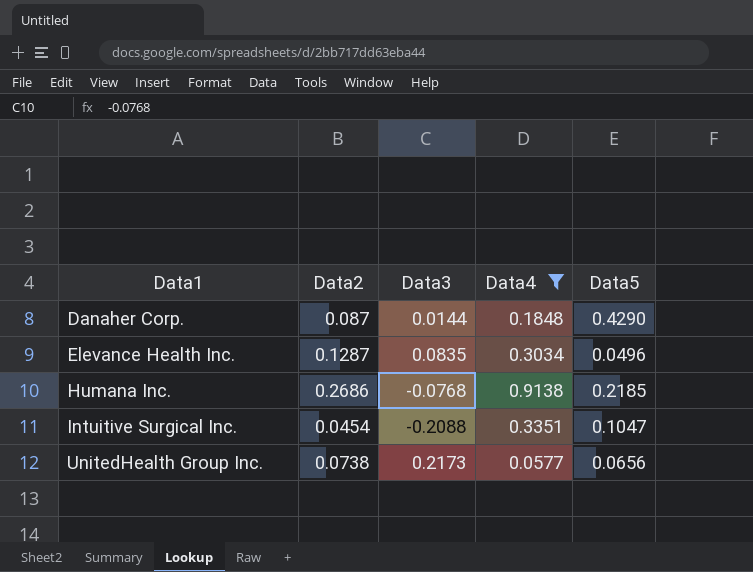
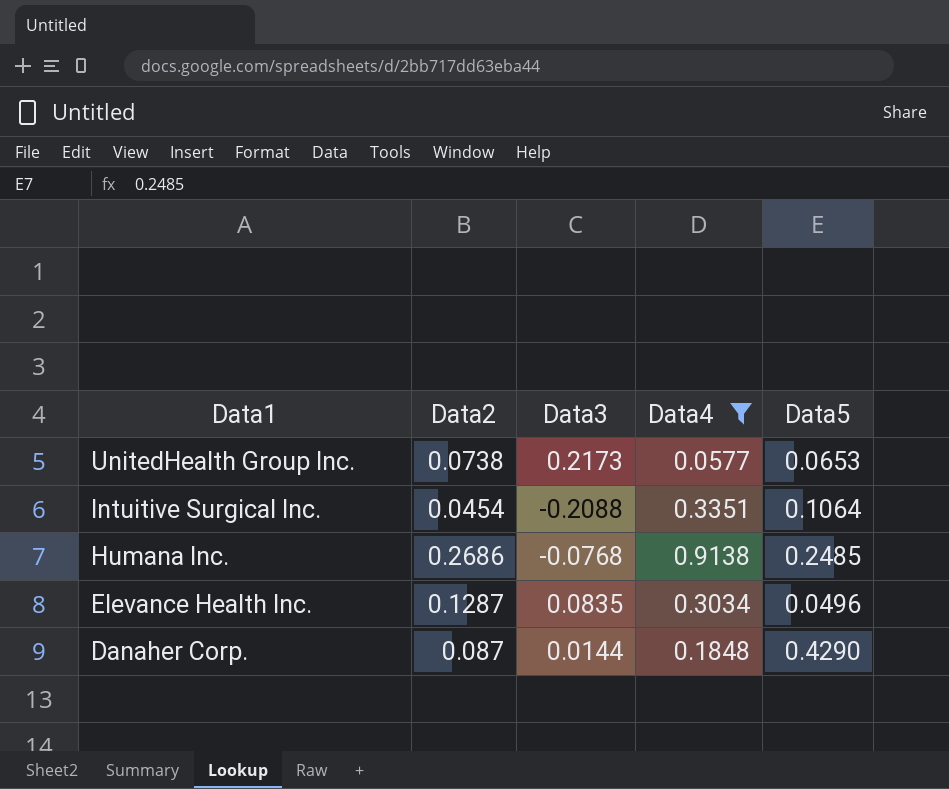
row order: Data1 ascending -> Data1 descending
UnitedHealth Group Inc. | Data5: 0.0656 -> 0.0653
Intuitive Surgical Inc. | Data5: 0.1047 -> 0.1064
Humana Inc. | Data5: 0.2185 -> 0.2485

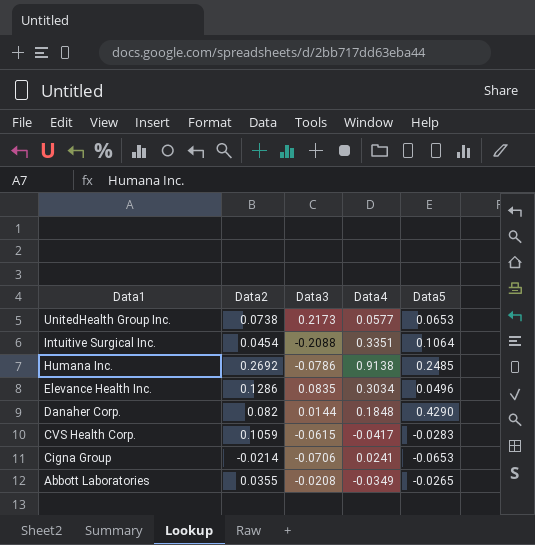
filter: Data4 >= 0.0577 -> none
Humana Inc. | Data2: 0.2686 -> 0.2692
Humana Inc. | Data3: -0.0768 -> -0.0786
Elevance Health Inc. | Data2: 0.1287 -> 0.1286
Danaher Corp. | Data2: 0.087 -> 0.082

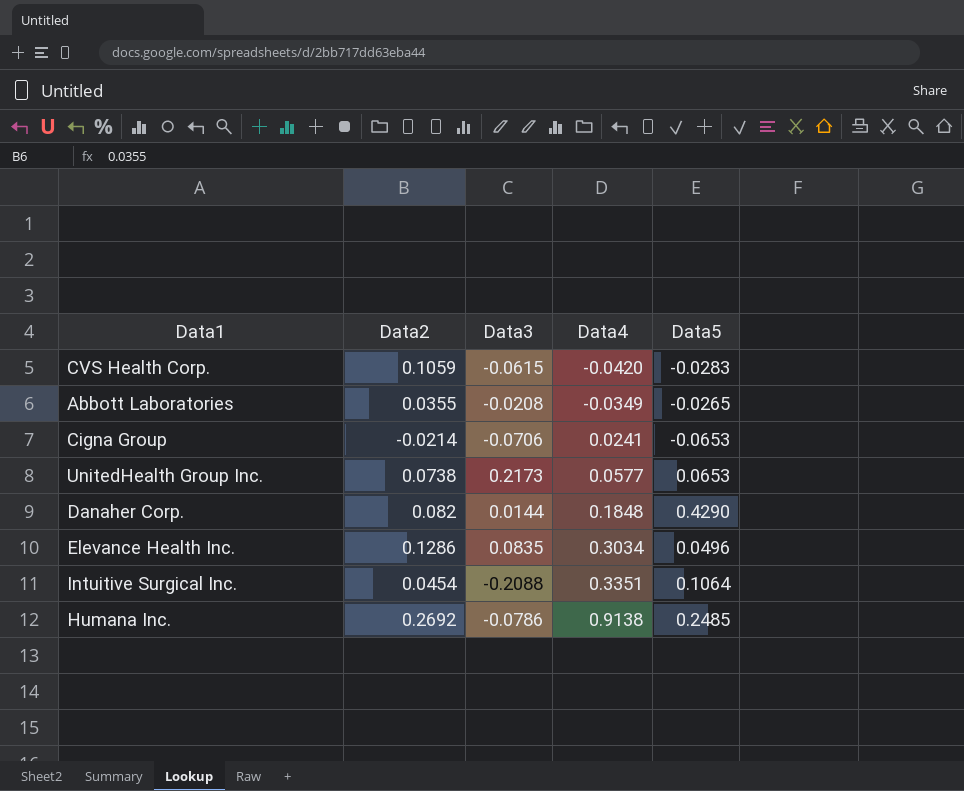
row order: Data1 descending -> Data4 ascending
CVS Health Corp. | Data4: -0.0417 -> -0.0420

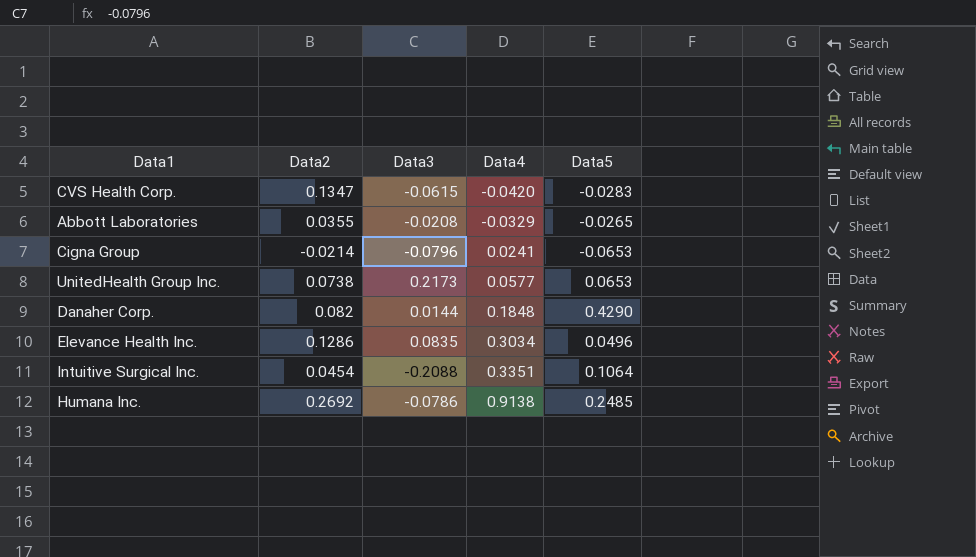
CVS Health Corp. | Data2: 0.1059 -> 0.1347
Abbott Laboratories | Data4: -0.0349 -> -0.0329
Cigna Group | Data3: -0.0706 -> -0.0796

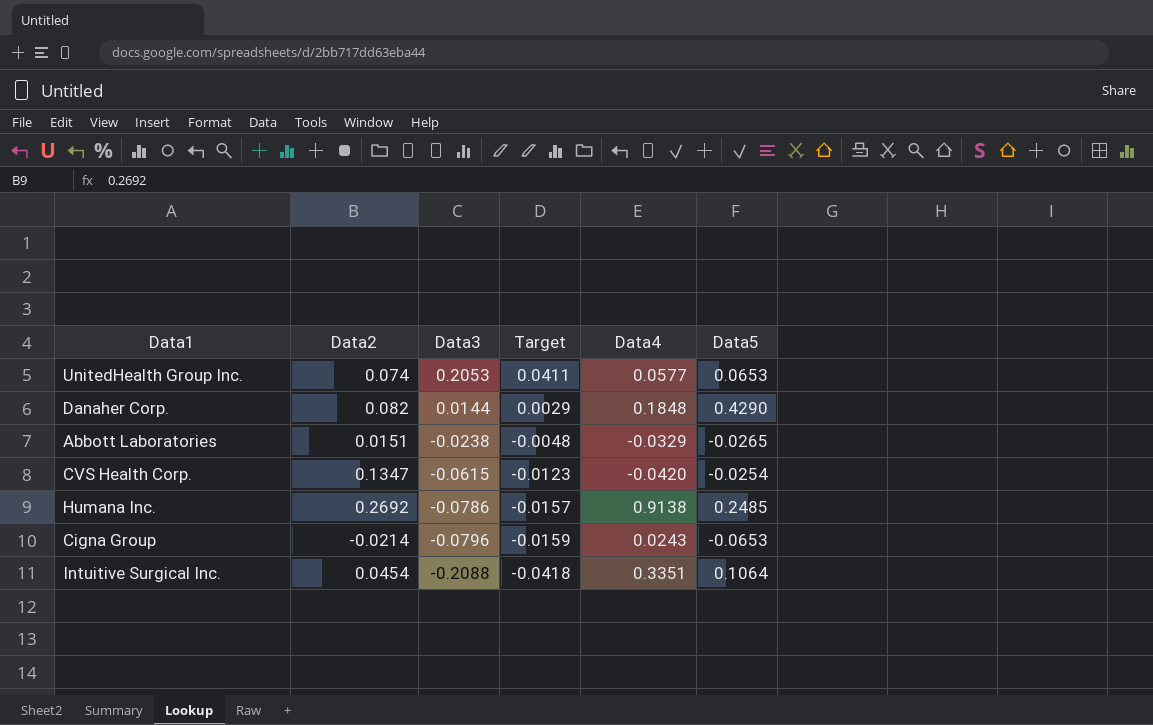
row order: Data4 ascending -> Data3 descending
column Target | formula: none -> [Data3] * 0.2
row Elevance Health Inc.: 0.1286 | 0.0835 | 0.3034 | 0.0496 -> none
UnitedHealth Group Inc. | Data2: 0.0738 -> 0.074
UnitedHealth Group Inc. | Data3: 0.2173 -> 0.2053
Abbott Laboratories | Data2: 0.0355 -> 0.0151
Abbott Laboratories | Data3: -0.0208 -> -0.0238
CVS Health Corp. | Data5: -0.0283 -> -0.0254
Cigna Group | Data4: 0.0241 -> 0.0243

